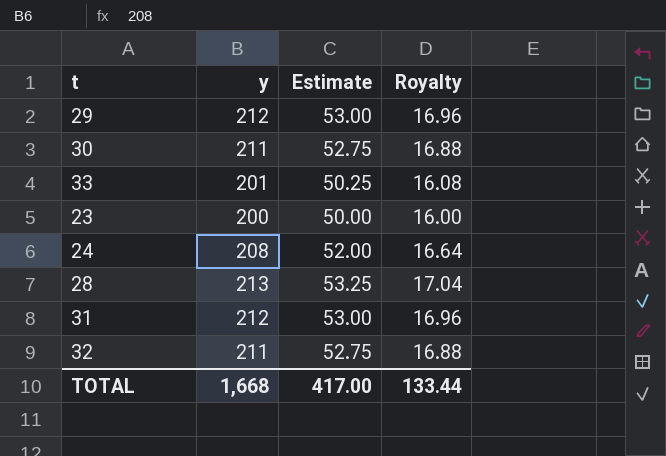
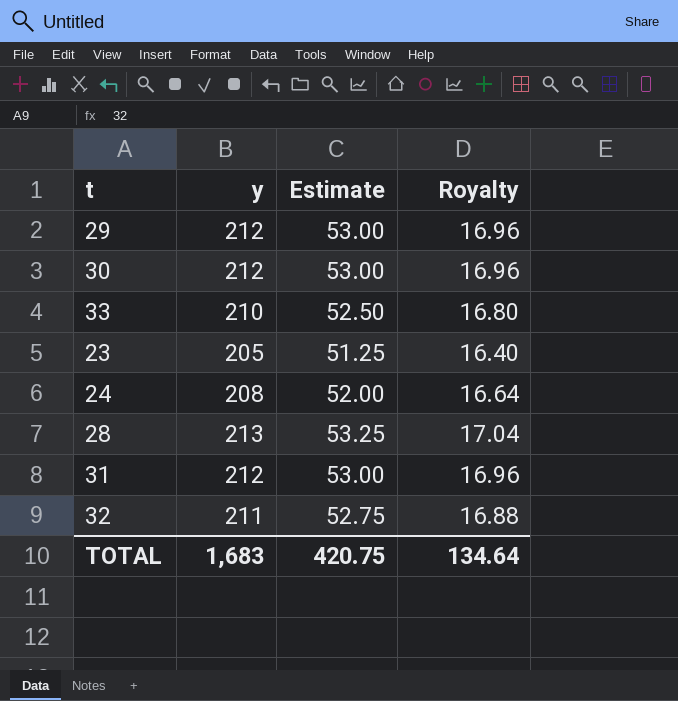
30 | y: 211 -> 212
30 | Estimate: 52.75 -> 53.00
30 | Royalty: 16.88 -> 16.96
33 | y: 201 -> 210
33 | Estimate: 50.25 -> 52.50
33 | Royalty: 16.08 -> 16.80
23 | y: 200 -> 205
23 | Estimate: 50.00 -> 51.25
23 | Royalty: 16.00 -> 16.40
TOTAL | y: 1,668 -> 1,683
TOTAL | Estimate: 417.00 -> 420.75
TOTAL | Royalty: 133.44 -> 134.64

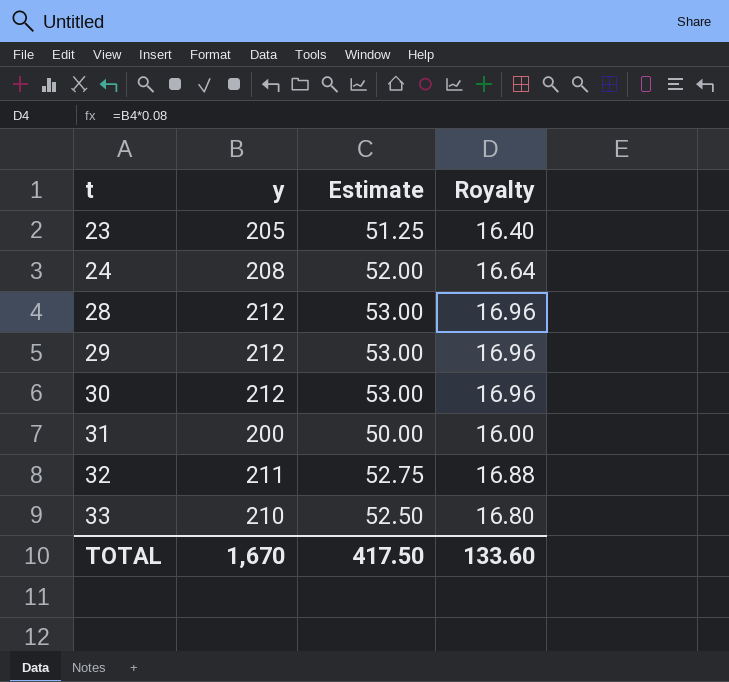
row order: none -> t ascending
28 | y: 213 -> 212
28 | Estimate: 53.25 -> 53.00
28 | Royalty: 17.04 -> 16.96
31 | y: 212 -> 200
31 | Estimate: 53.00 -> 50.00
31 | Royalty: 16.96 -> 16.00
TOTAL | y: 1,683 -> 1,670
TOTAL | Estimate: 420.75 -> 417.50
TOTAL | Royalty: 134.64 -> 133.60

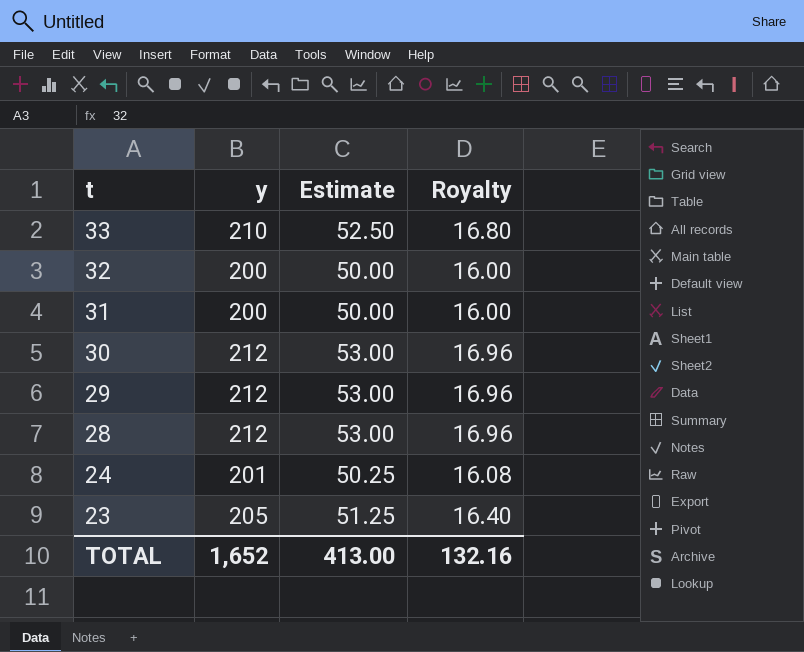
row order: t ascending -> t descending
32 | y: 211 -> 200
32 | Estimate: 52.75 -> 50.00
32 | Royalty: 16.88 -> 16.00
24 | y: 208 -> 201
24 | Estimate: 52.00 -> 50.25
24 | Royalty: 16.64 -> 16.08
TOTAL | y: 1,670 -> 1,652
TOTAL | Estimate: 417.50 -> 413.00
TOTAL | Royalty: 133.60 -> 132.16

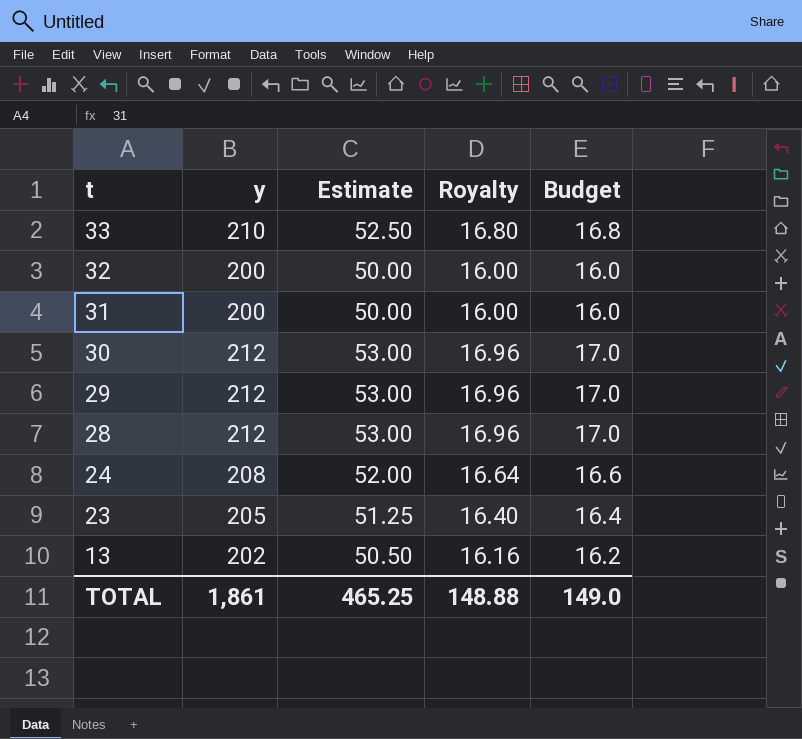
column Budget | formula: none -> [y] * 0.08
24 | y: 201 -> 208
24 | Estimate: 50.25 -> 52.00
24 | Royalty: 16.08 -> 16.64
row 13: none -> 202 | 50.50 | 16.16 | 16.2
TOTAL | y: 1,652 -> 1,861
TOTAL | Estimate: 413.00 -> 465.25
TOTAL | Royalty: 132.16 -> 148.88

